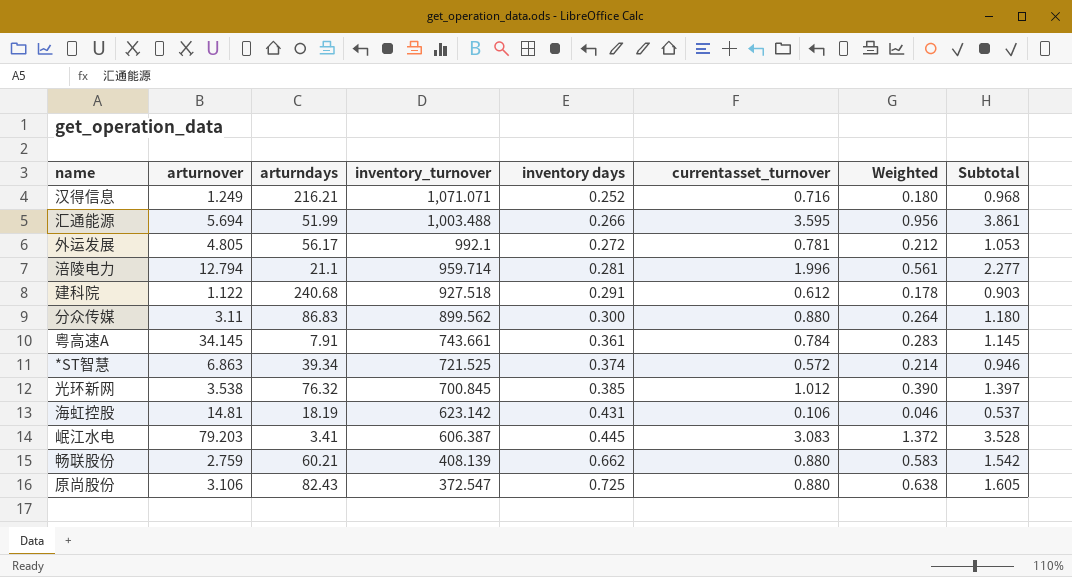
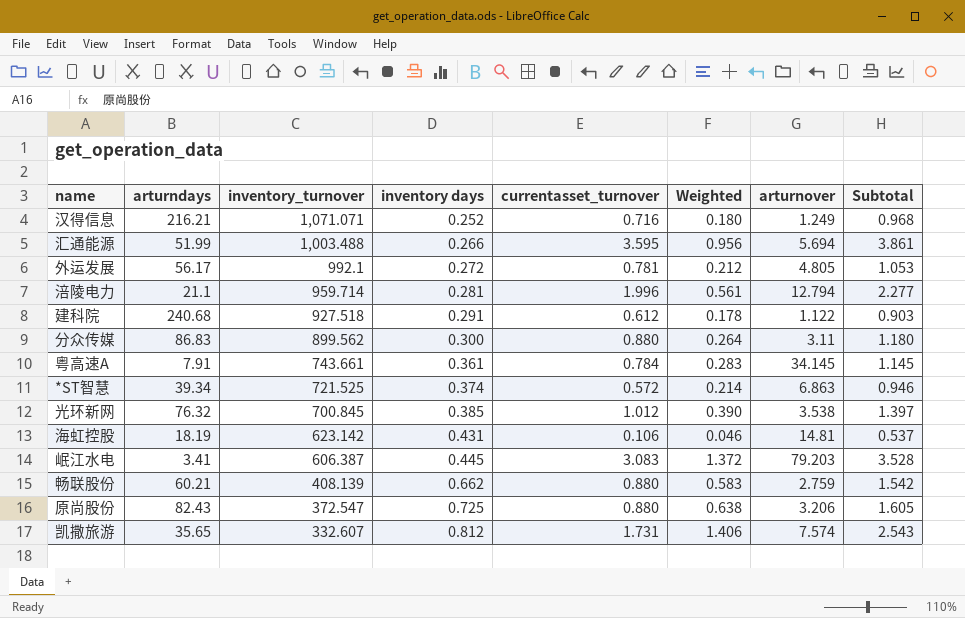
column arturnover | position: 2 -> 7
原尚股份 | arturnover: 3.106 -> 3.206
row 凯撒旅游: none -> 35.65 | 332.607 | 0.812 | 1.731 | 1.406 | 7.574 | 2.543

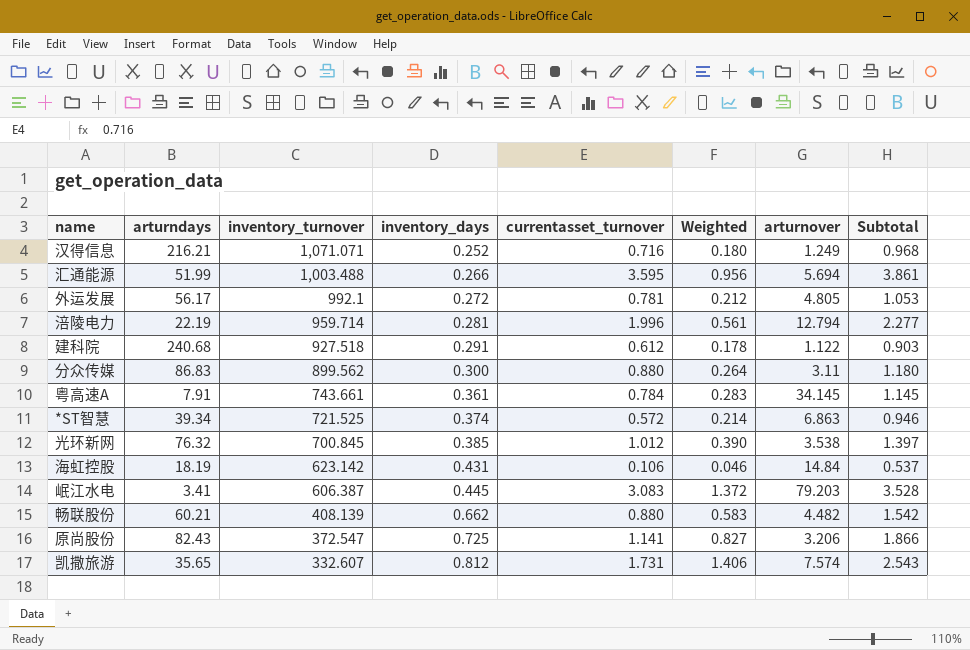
column name: inventory days -> inventory_days
涪陵电力 | arturndays: 21.1 -> 22.19
海虹控股 | arturnover: 14.81 -> 14.84
畅联股份 | arturnover: 2.759 -> 4.482
原尚股份 | currentasset_turnover: 0.880 -> 1.141
原尚股份 | Weighted: 0.638 -> 0.827
原尚股份 | Subtotal: 1.605 -> 1.866

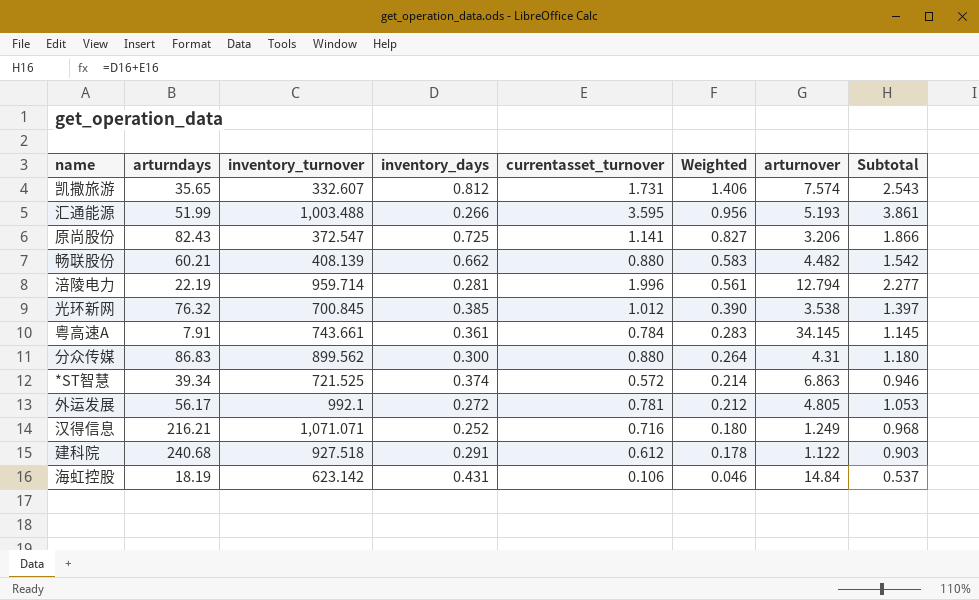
row order: inventory_turnover descending -> Weighted descending
row 岷江水电: 3.41 | 606.387 | 0.445 | 3.083 | 1.372 | 79.203 | 3.528 -> none
汇通能源 | arturnover: 5.694 -> 5.193
分众传媒 | arturnover: 3.11 -> 4.31

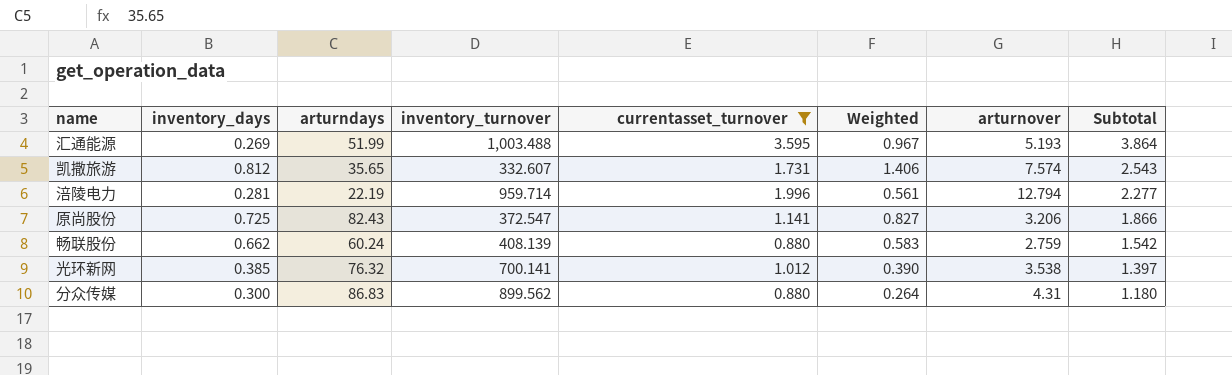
filter: none -> currentasset_turnover >= 0.880
row order: Weighted descending -> Subtotal descending
column inventory_days | position: 4 -> 2
汇通能源 | inventory_days: 0.266 -> 0.269
汇通能源 | Weighted: 0.956 -> 0.967
汇通能源 | Subtotal: 3.861 -> 3.864
畅联股份 | arturndays: 60.21 -> 60.24
畅联股份 | arturnover: 4.482 -> 2.759
光环新网 | inventory_turnover: 700.845 -> 700.141

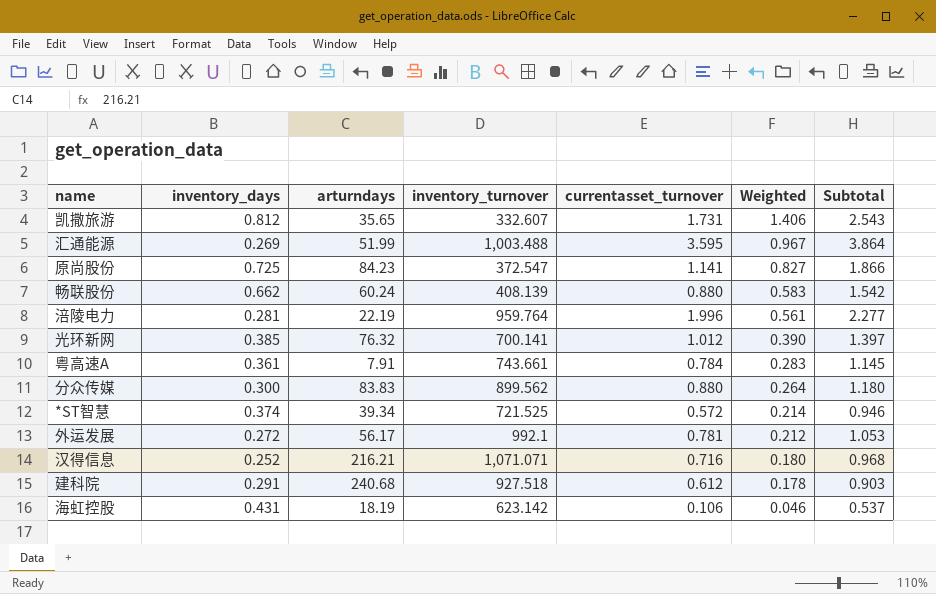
filter: currentasset_turnover >= 0.880 -> none
row order: Subtotal descending -> Weighted descending
column arturnover | position: 7 -> none
原尚股份 | arturndays: 82.43 -> 84.23
涪陵电力 | inventory_turnover: 959.714 -> 959.764
分众传媒 | arturndays: 86.83 -> 83.83

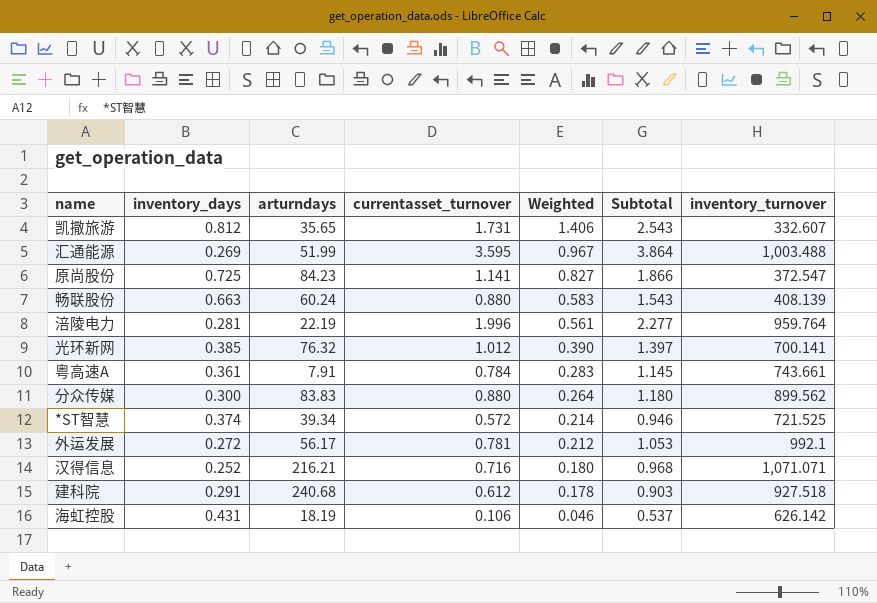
column inventory_turnover | position: 4 -> 7
畅联股份 | inventory_days: 0.662 -> 0.663
畅联股份 | Subtotal: 1.542 -> 1.543
海虹控股 | inventory_turnover: 623.142 -> 626.142

